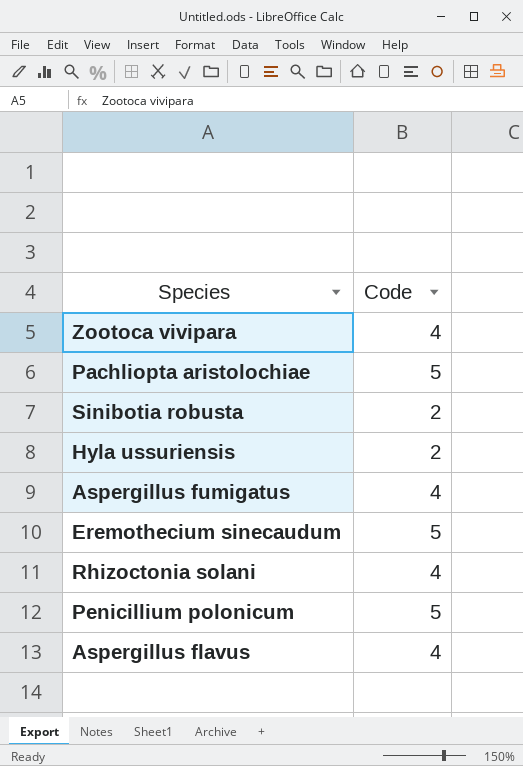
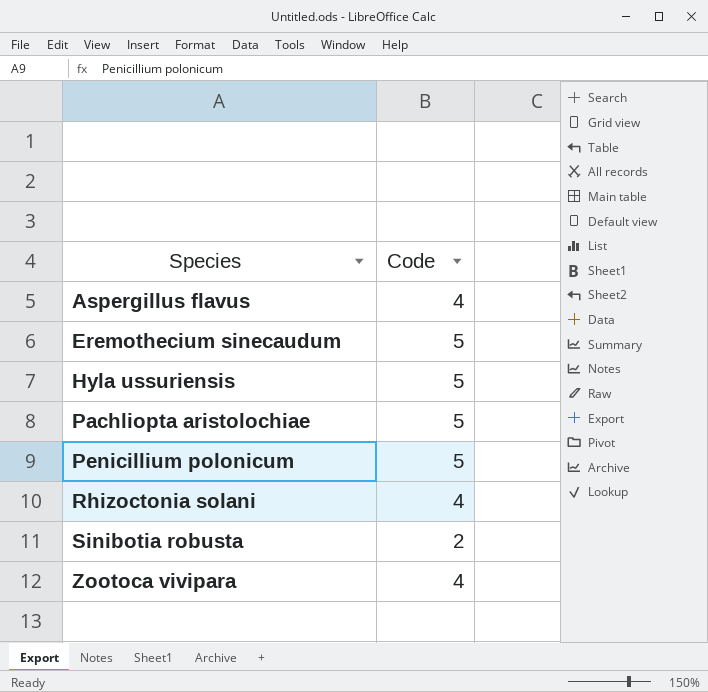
row order: none -> Species ascending
row Aspergillus fumigatus: 4 -> none
Hyla ussuriensis | Code: 2 -> 5

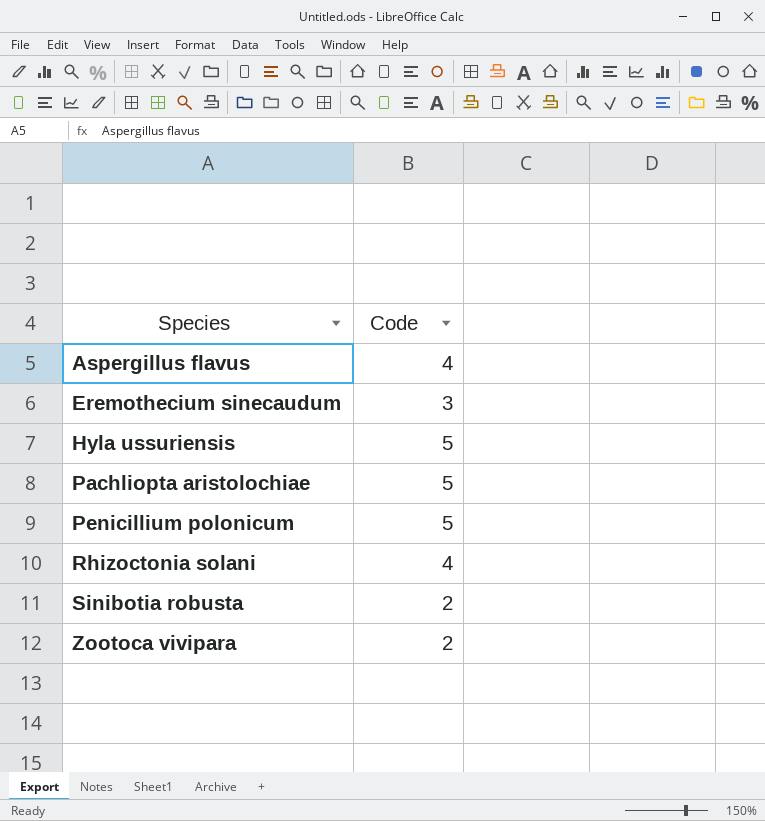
Eremothecium sinecaudum | Code: 5 -> 3
Zootoca vivipara | Code: 4 -> 2

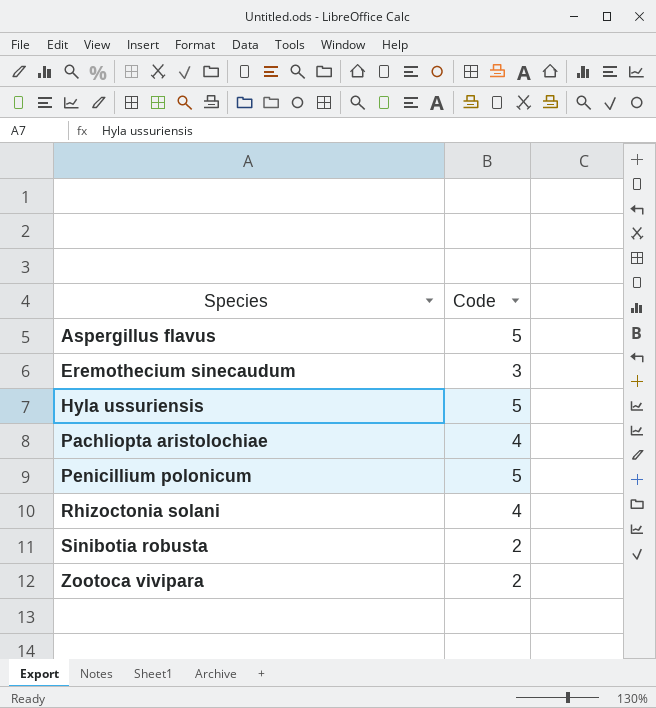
Aspergillus flavus | Code: 4 -> 5
Pachliopta aristolochiae | Code: 5 -> 4

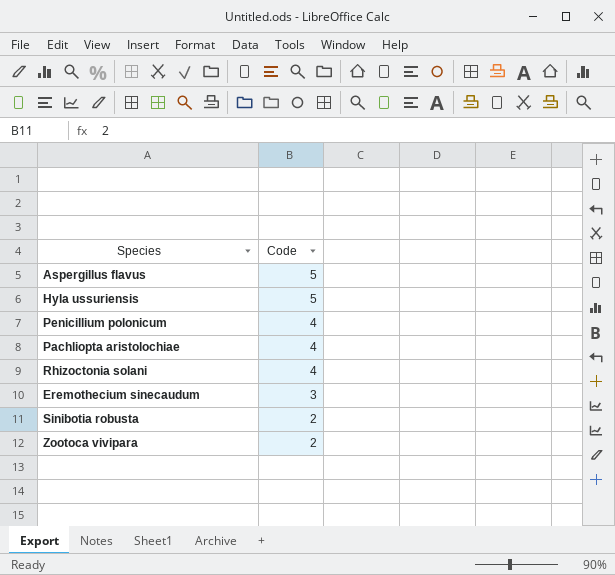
row order: Species ascending -> Code descending
Penicillium polonicum | Code: 5 -> 4

